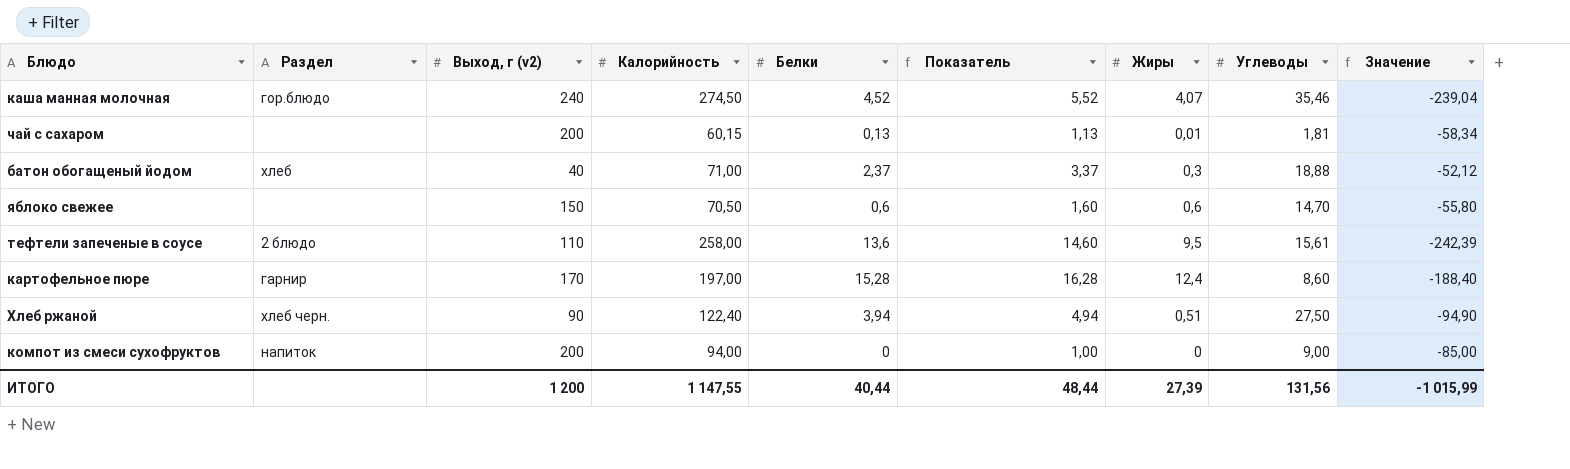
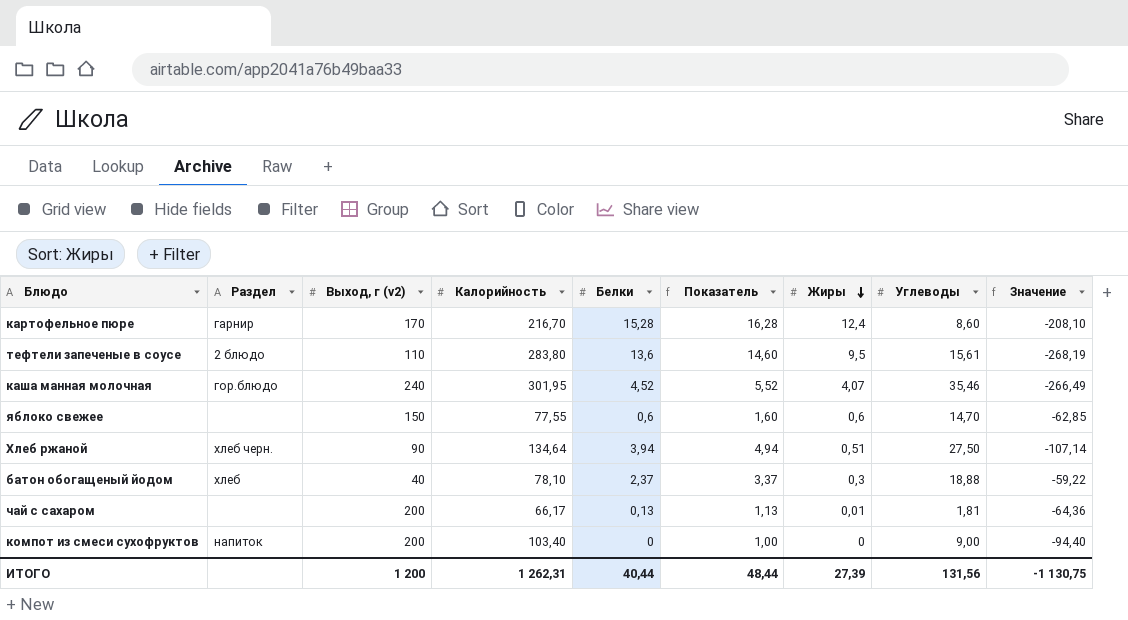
row order: none -> Жиры descending
картофельное пюре | Калорийность: 197,00 -> 216,70
картофельное пюре | Значение: -188,40 -> -208,10
тефтели запеченые в соусе | Калорийность: 258,00 -> 283,80
тефтели запеченые в соусе | Значение: -242,39 -> -268,19
каша манная молочная | Калорийность: 274,50 -> 301,95
каша манная молочная | Значение: -239,04 -> -266,49
яблоко свежее | Калорийность: 70,50 -> 77,55
яблоко свежее | Значение: -55,80 -> -62,85
Хлеб ржаной | Калорийность: 122,40 -> 134,64
Хлеб ржаной | Значение: -94,90 -> -107,14
батон обогащеный йодом | Калорийность: 71,00 -> 78,10
батон обогащеный йодом | Значение: -52,12 -> -59,22
чай с сахаром | Калорийность: 60,15 -> 66,17
чай с сахаром | Значение: -58,34 -> -64,36
компот из смеси сухофруктов | Калорийность: 94,00 -> 103,40
компот из смеси сухофруктов | Значение: -85,00 -> -94,40
ИТОГО | Калорийность: 1 147,55 -> 1 262,31
ИТОГО | Значение: -1 015,99 -> -1 130,75

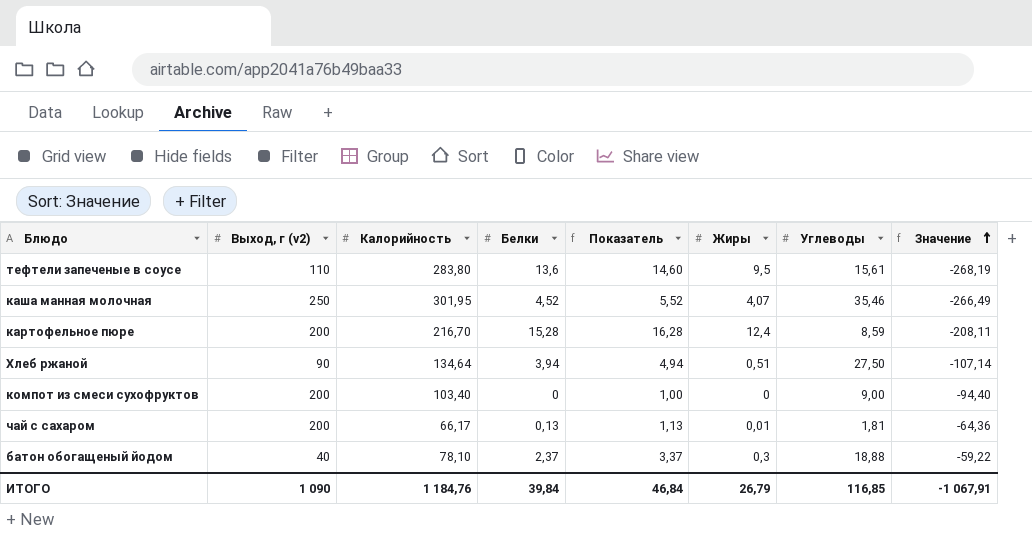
row order: Жиры descending -> Значение ascending
column Раздел | position: 2 -> none
row яблоко свежее: none | 150 | 77,55 | 0,6 | 1,60 | 0,6 | 14,70 | -62,85 -> none
каша манная молочная | Выход, г (v2): 240 -> 250
картофельное пюре | Выход, г (v2): 170 -> 200
картофельное пюре | Углеводы: 8,60 -> 8,59
картофельное пюре | Значение: -208,10 -> -208,11
ИТОГО | Выход, г (v2): 1 200 -> 1 090
ИТОГО | Калорийность: 1 262,31 -> 1 184,76
ИТОГО | Белки: 40,44 -> 39,84
ИТОГО | Показатель: 48,44 -> 46,84
ИТОГО | Жиры: 27,39 -> 26,79
ИТОГО | Углеводы: 131,56 -> 116,85
ИТОГО | Значение: -1 130,75 -> -1 067,91

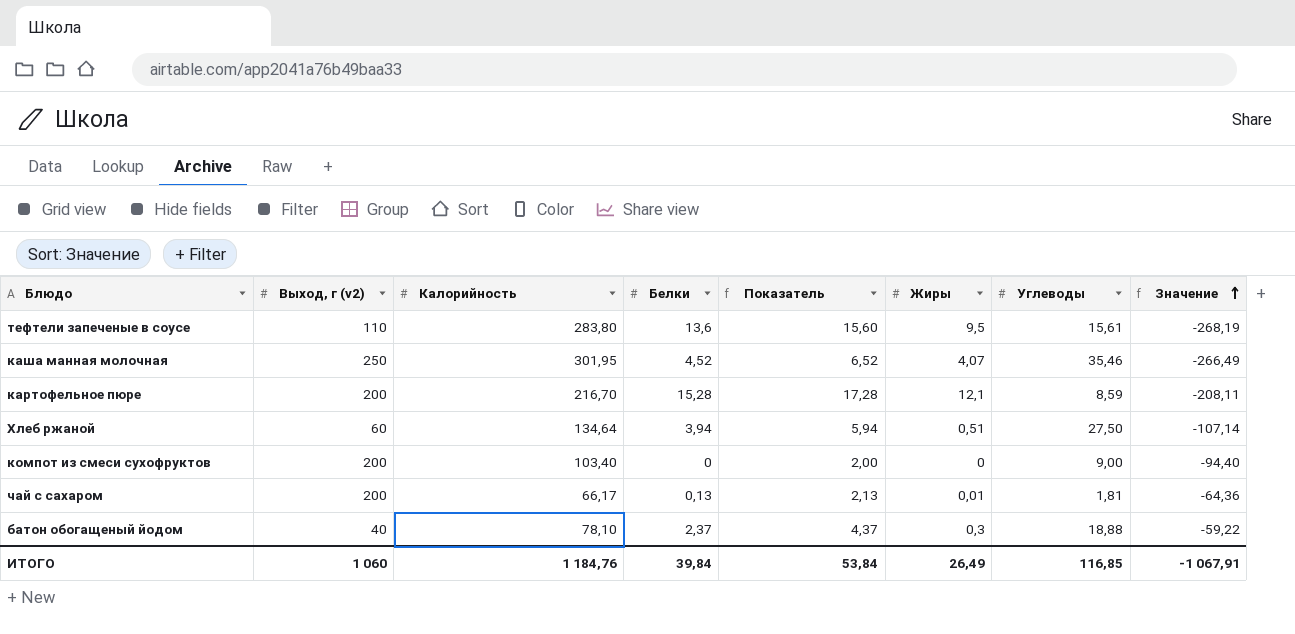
column Показатель | formula: [Белки] + 1 -> [Белки] + 2
картофельное пюре | Жиры: 12,4 -> 12,1
Хлеб ржаной | Выход, г (v2): 90 -> 60
ИТОГО | Выход, г (v2): 1 090 -> 1 060
ИТОГО | Показатель: 46,84 -> 53,84
ИТОГО | Жиры: 26,79 -> 26,49

